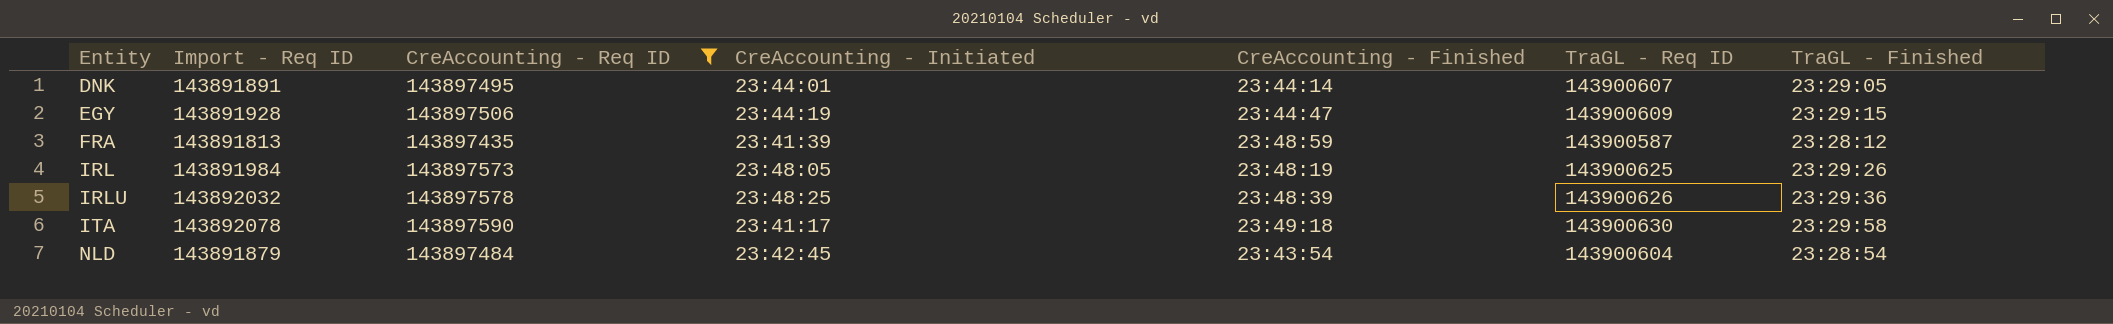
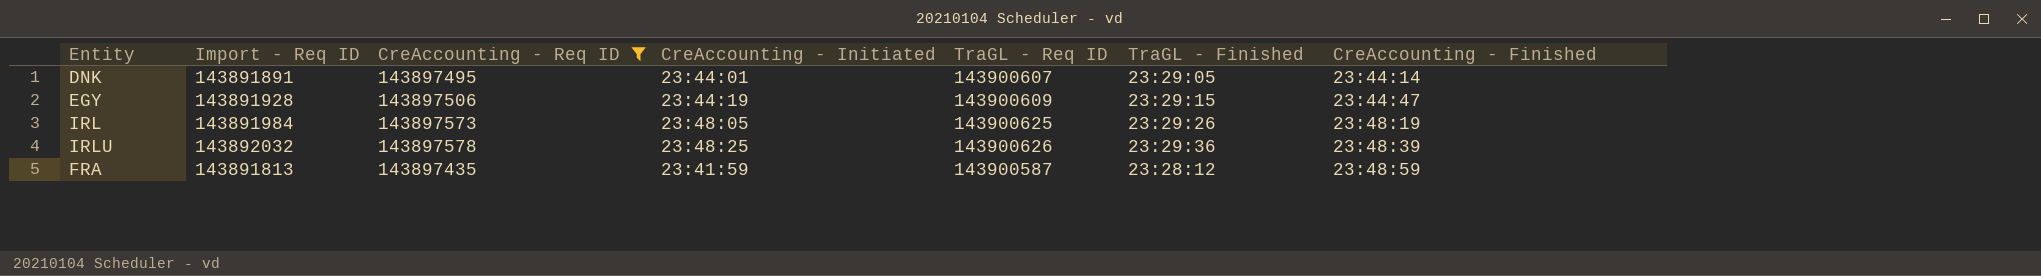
row order: Entity ascending -> CreAccounting - Finished ascending
column CreAccounting - Finished | position: 5 -> 7
row ITA: 143892078 | 143897590 | 23:41:17 | 23:49:18 | 143900630 | 23:29:58 -> none
row NLD: 143891879 | 143897484 | 23:42:45 | 23:43:54 | 143900604 | 23:28:54 -> none
FRA | CreAccounting - Initiated: 23:41:39 -> 23:41:59

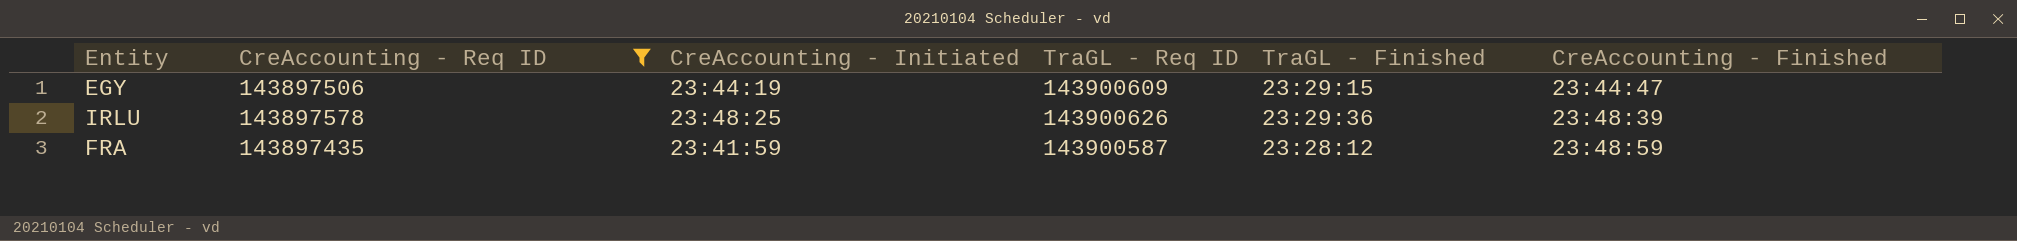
column Import - Req ID | position: 2 -> none
row DNK: 143891891 | 143897495 | 23:44:01 | 143900607 | 23:29:05 | 23:44:14 -> none
row IRL: 143891984 | 143897573 | 23:48:05 | 143900625 | 23:29:26 | 23:48:19 -> none

